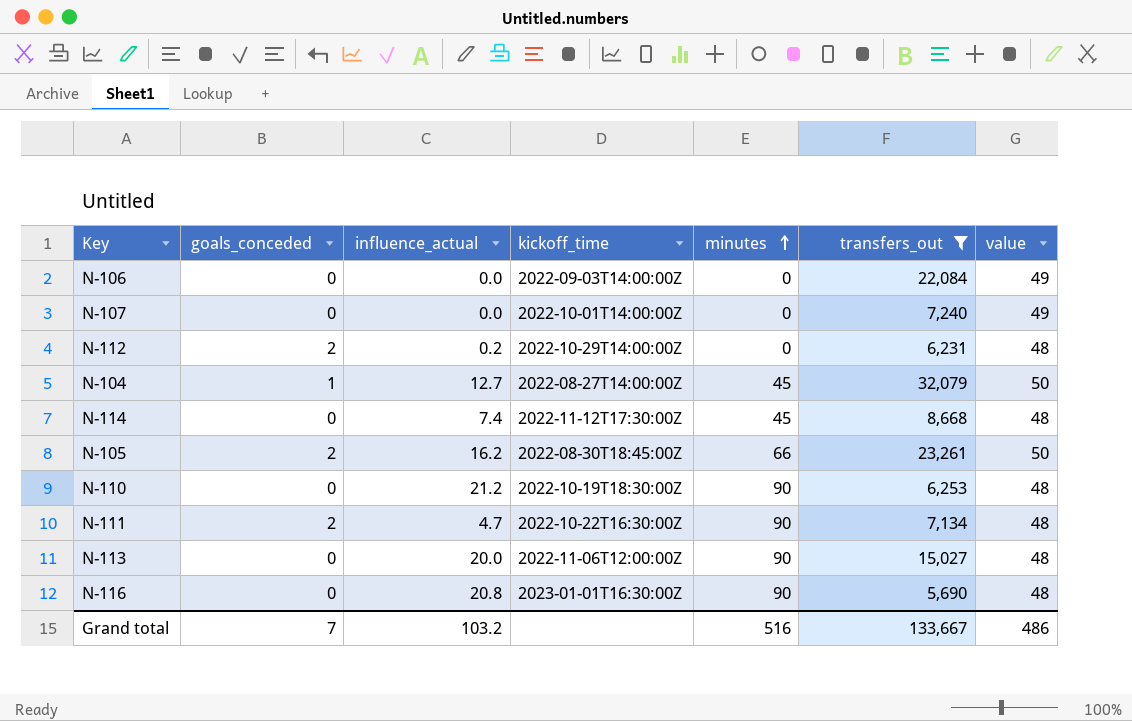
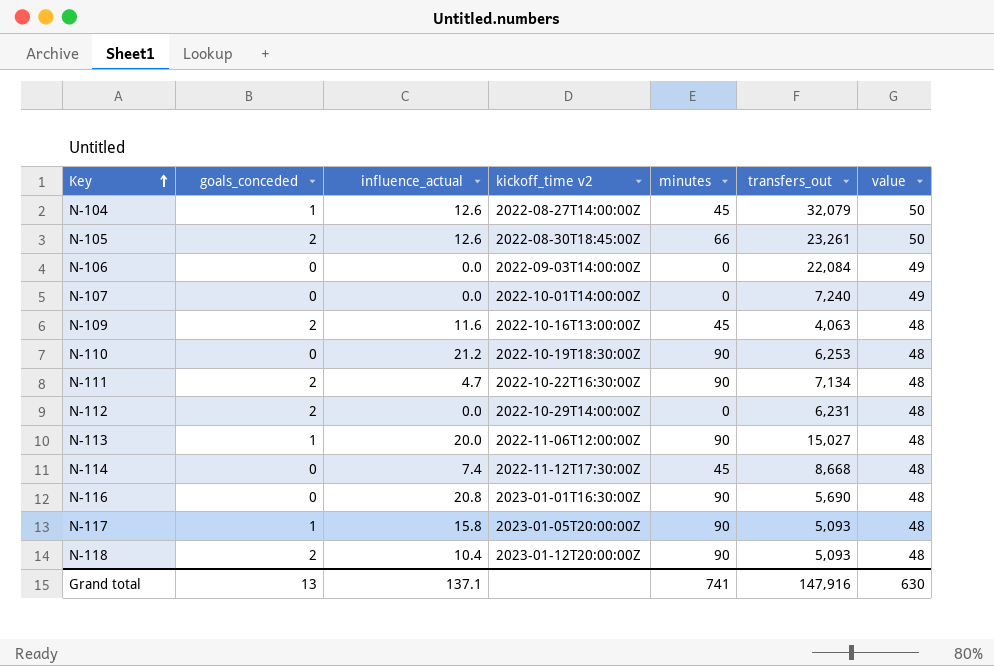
filter: transfers_out >= 5,690 -> none
row order: minutes ascending -> Key ascending
column name: kickoff_time -> kickoff_time v2
N-104 | influence_actual: 12.7 -> 12.6
N-105 | influence_actual: 16.2 -> 12.6
N-112 | influence_actual: 0.2 -> 0.0
N-113 | goals_conceded: 0 -> 1
Grand total | goals_conceded: 7 -> 13
Grand total | influence_actual: 103.2 -> 137.1
Grand total | minutes: 516 -> 741
Grand total | transfers_out: 133,667 -> 147,916
Grand total | value: 486 -> 630

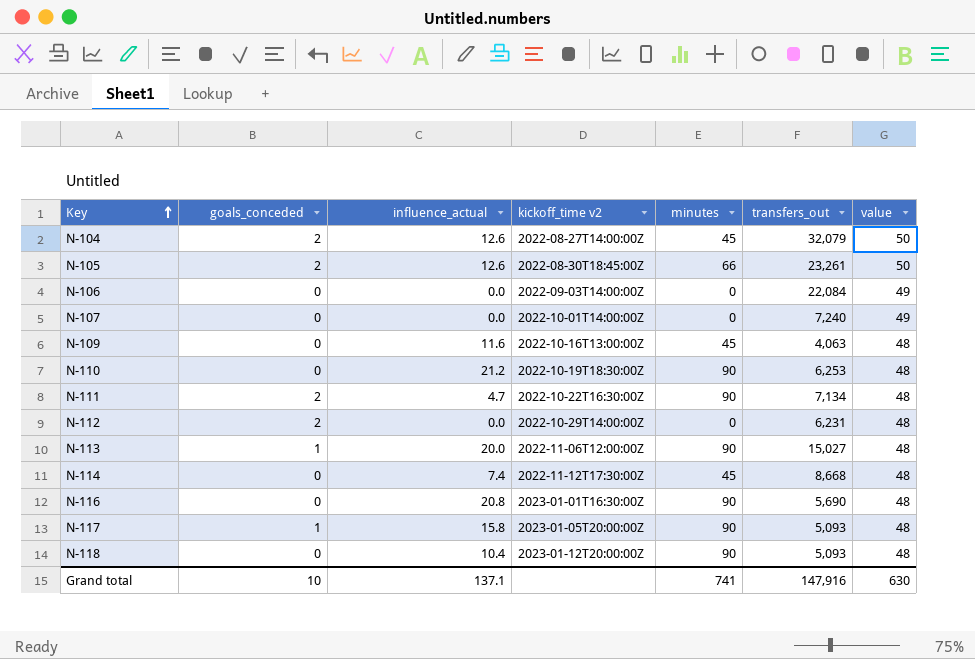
N-104 | goals_conceded: 1 -> 2
N-109 | goals_conceded: 2 -> 0
N-118 | goals_conceded: 2 -> 0
Grand total | goals_conceded: 13 -> 10

